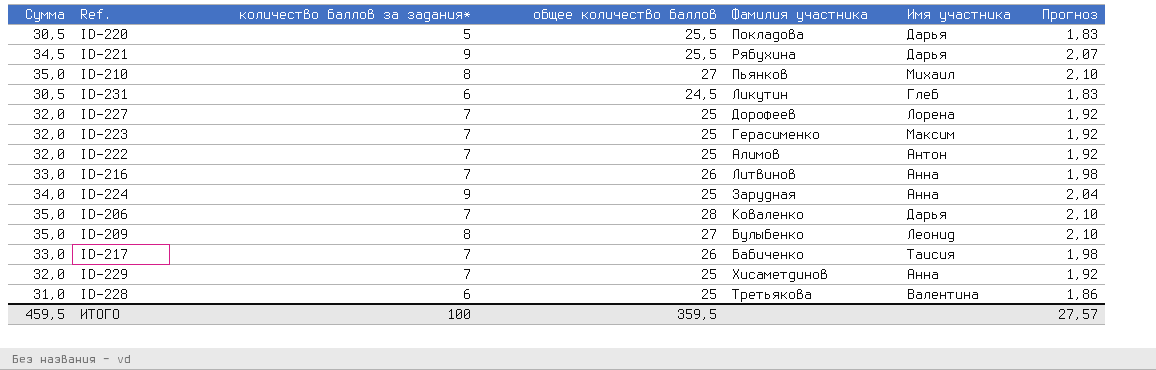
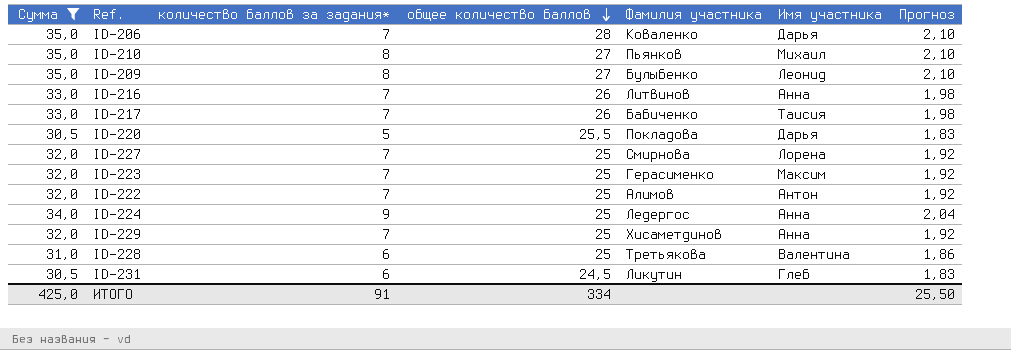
filter: none -> Сумма != 34,5
row order: none -> общее количество баллов descending
ID-227 | Фамилия участника: Дорофеев -> Смирнова
ID-224 | Фамилия участника: Зарудная -> Ледергос
ИТОГО | Сумма: 459,5 -> 425,0
ИТОГО | количество баллов за задания*: 100 -> 91
ИТОГО | общее количество баллов: 359,5 -> 334
ИТОГО | Прогноз: 27,57 -> 25,50

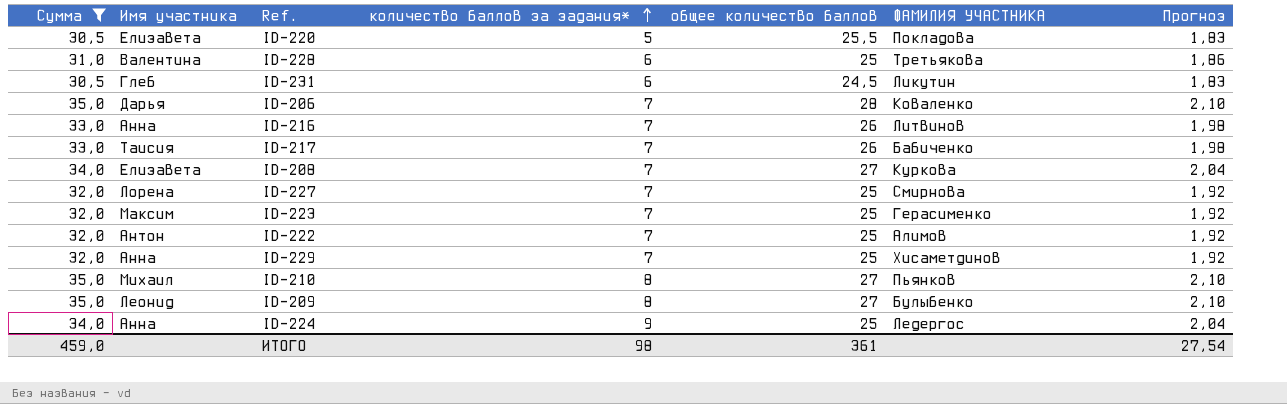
row order: общее количество баллов descending -> количество баллов за задания* ascending
column Имя участника | position: 6 -> 2
column name: Фамилия участника -> ФАМИЛИЯ УЧАСТНИКА
ID-220 | Имя участника: Дарья -> Елизавета
row ID-208: none -> 34,0 | Елизавета | 7 | 27 | Куркова | 2,04
ИТОГО | Сумма: 425,0 -> 459,0
ИТОГО | количество баллов за задания*: 91 -> 98
ИТОГО | общее количество баллов: 334 -> 361
ИТОГО | Прогноз: 25,50 -> 27,54

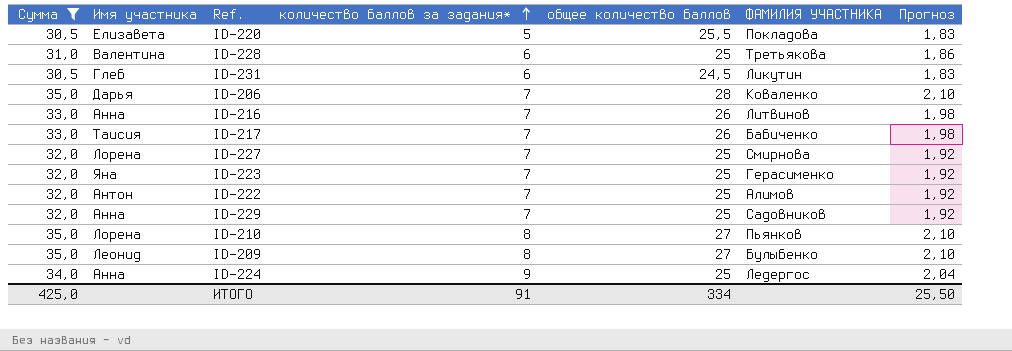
row ID-208: 34,0 | Елизавета | 7 | 27 | Куркова | 2,04 -> none
ID-223 | Имя участника: Максим -> Яна
ID-229 | ФАМИЛИЯ УЧАСТНИКА: Хисаметдинов -> Садовников
ID-210 | Имя участника: Михаил -> Лорена
ИТОГО | Сумма: 459,0 -> 425,0
ИТОГО | количество баллов за задания*: 98 -> 91
ИТОГО | общее количество баллов: 361 -> 334
ИТОГО | Прогноз: 27,54 -> 25,50

